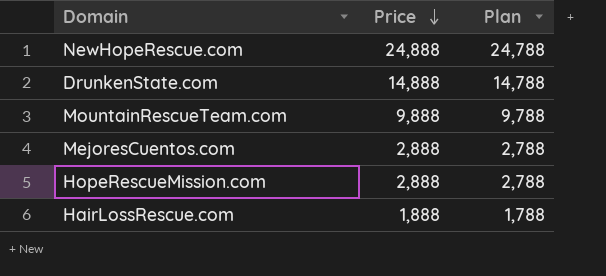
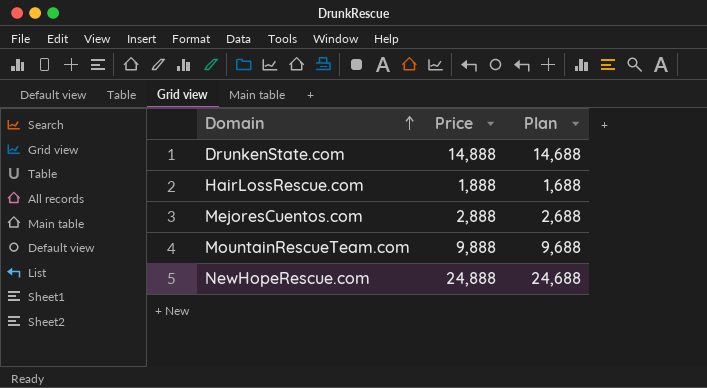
row order: Price descending -> Domain ascending
column Plan | formula: [Price] - 100 -> [Price] - 200
row HopeRescueMission.com: 2,888 | 2,788 -> none

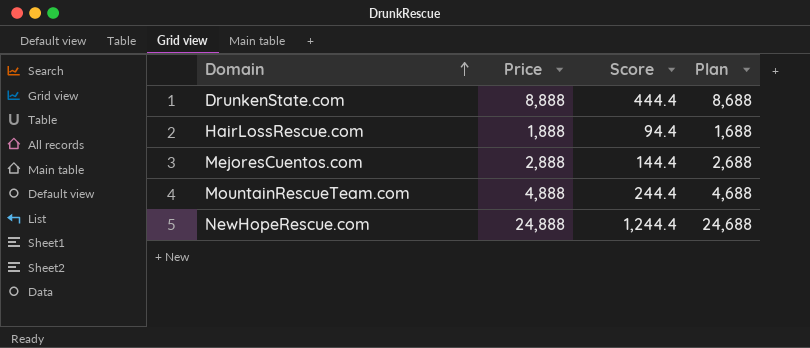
column Score | formula: none -> [Price] * 0.05
DrunkenState.com | Price: 14,888 -> 8,888
DrunkenState.com | Plan: 14,688 -> 8,688
MountainRescueTeam.com | Price: 9,888 -> 4,888
MountainRescueTeam.com | Plan: 9,688 -> 4,688

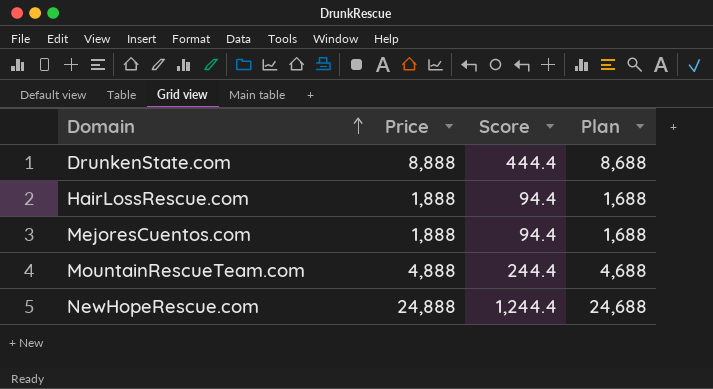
MejoresCuentos.com | Price: 2,888 -> 1,888
MejoresCuentos.com | Score: 144.4 -> 94.4
MejoresCuentos.com | Plan: 2,688 -> 1,688

